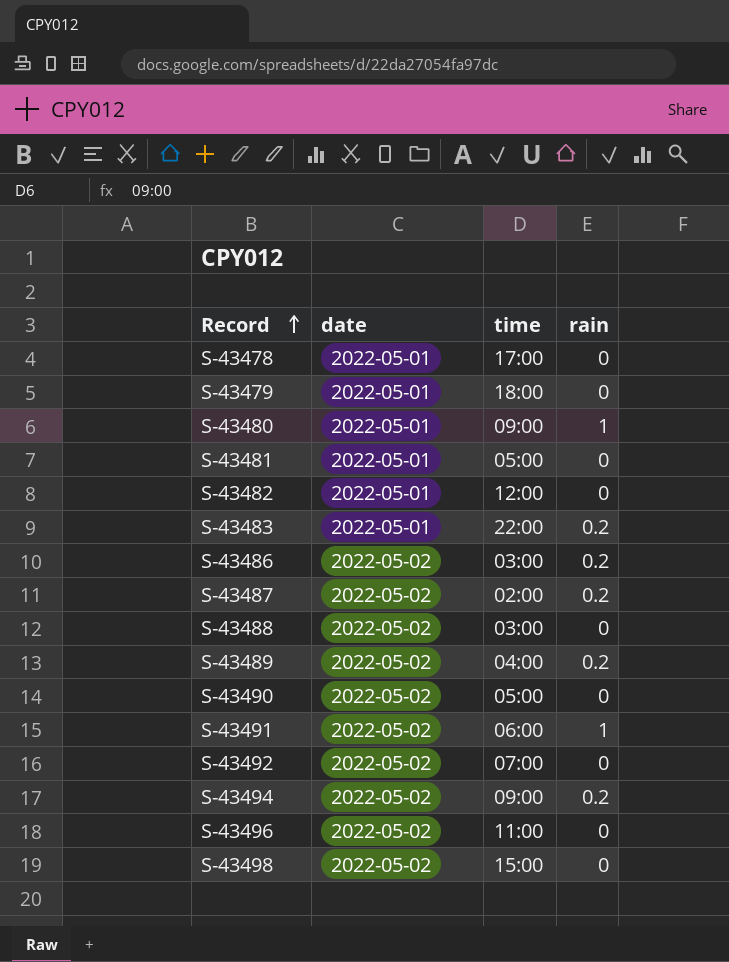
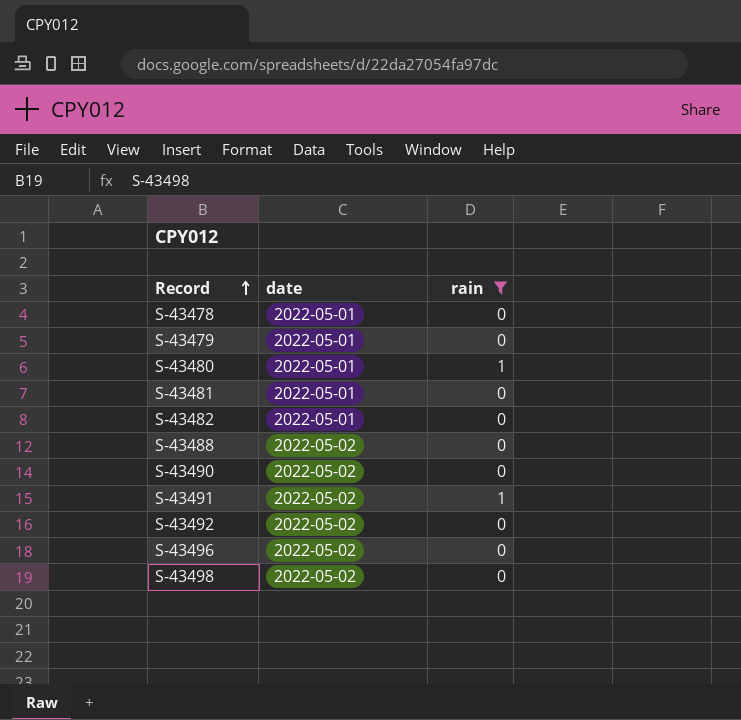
filter: none -> rain != 0.2
column time | position: 3 -> none

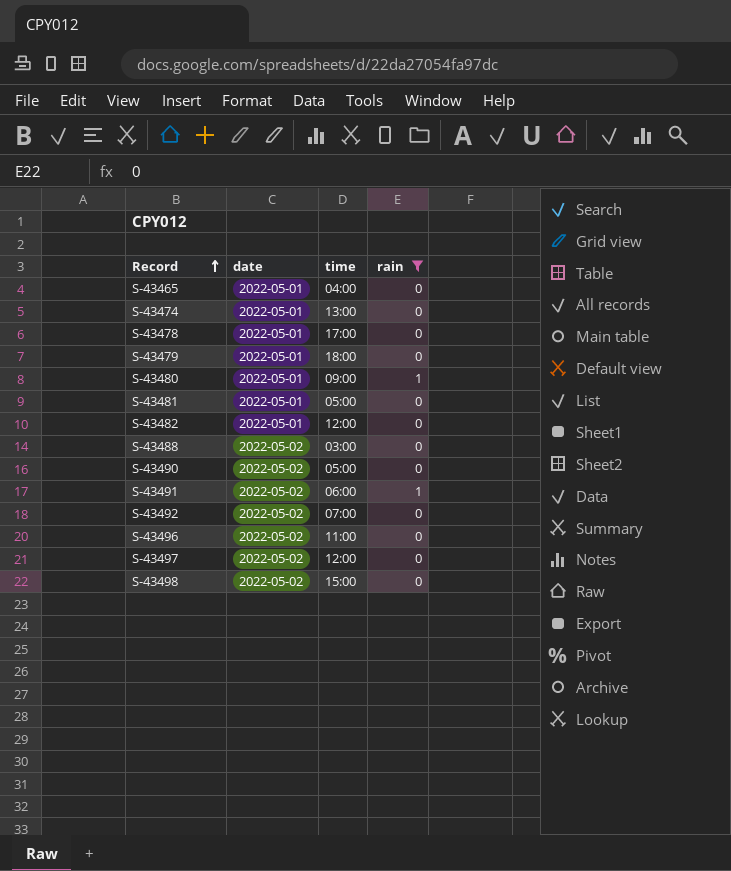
column time | position: none -> 3
row S-43465: none -> 2022-05-01 | 04:00 | 0
row S-43474: none -> 2022-05-01 | 13:00 | 0
row S-43497: none -> 2022-05-02 | 12:00 | 0

